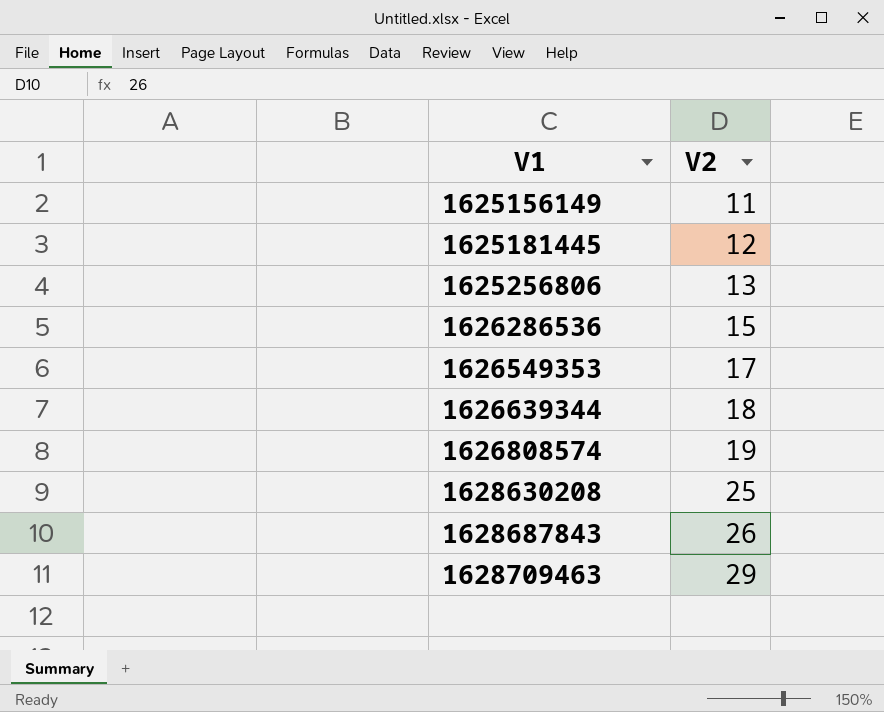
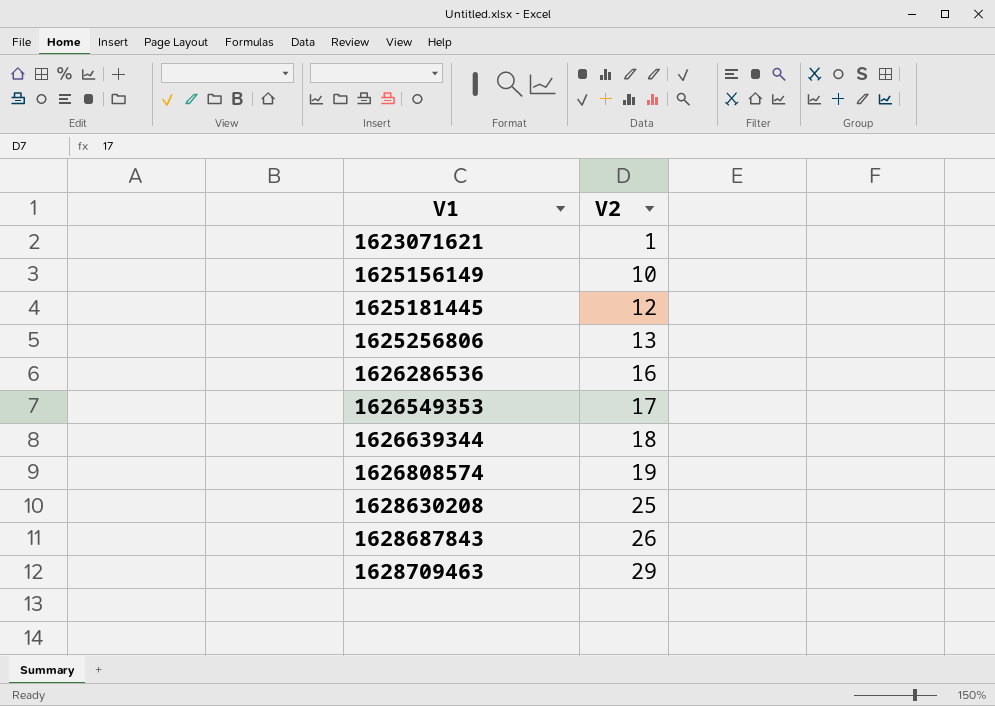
row 1623071621: none -> 1
1625156149 | V2: 11 -> 10
1626286536 | V2: 15 -> 16

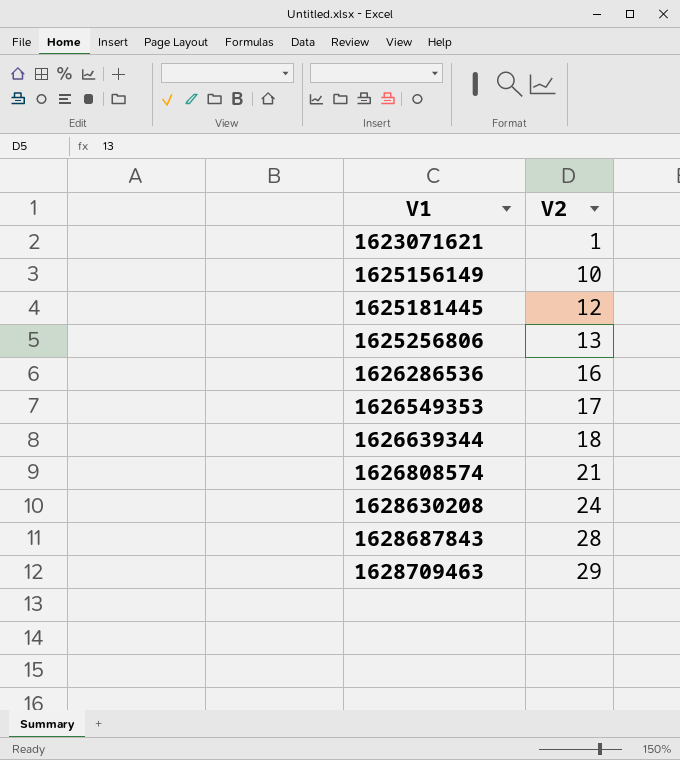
1626808574 | V2: 19 -> 21
1628630208 | V2: 25 -> 24
1628687843 | V2: 26 -> 28

